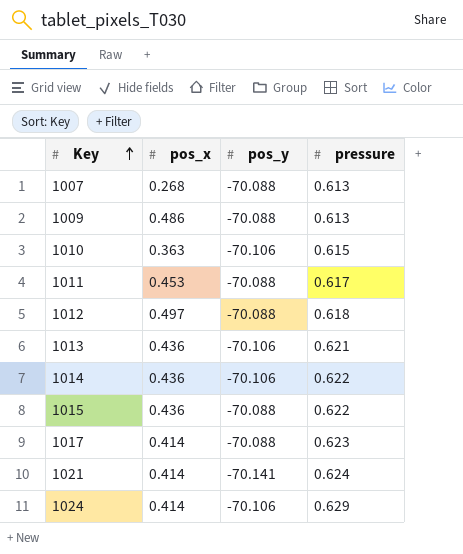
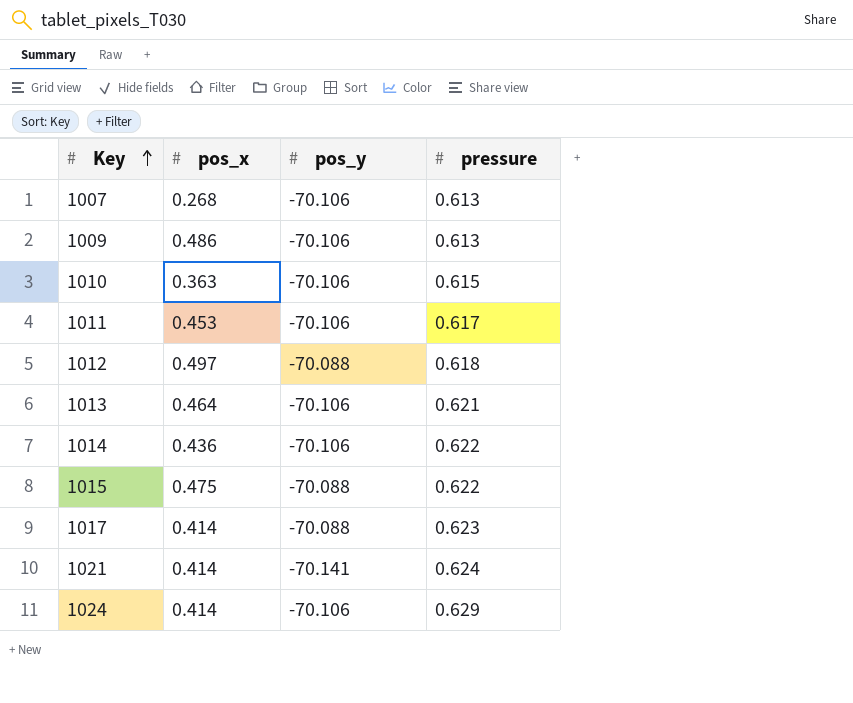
1007 | pos_y: -70.088 -> -70.106
1009 | pos_y: -70.088 -> -70.106
1011 | pos_y: -70.088 -> -70.106
1013 | pos_x: 0.436 -> 0.464
1015 | pos_x: 0.436 -> 0.475

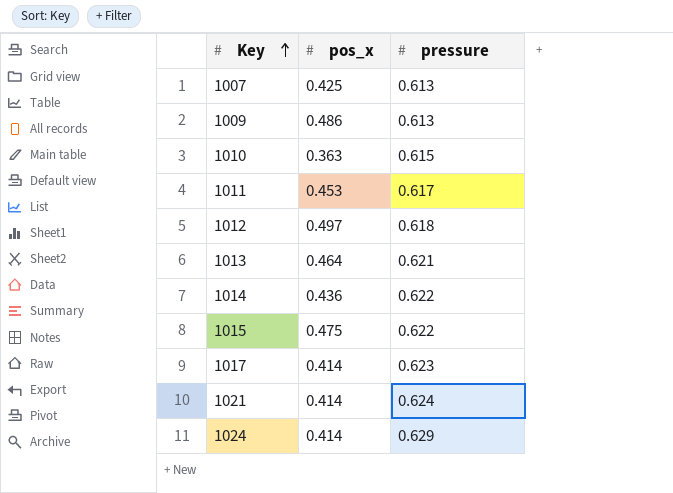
column pos_y | position: 3 -> none
1007 | pos_x: 0.268 -> 0.425

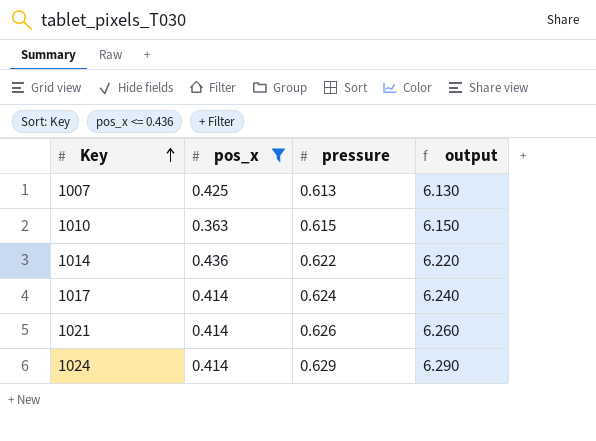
filter: none -> pos_x <= 0.436
column output | formula: none -> [pressure] * 10
1017 | pressure: 0.623 -> 0.624
1021 | pressure: 0.624 -> 0.626

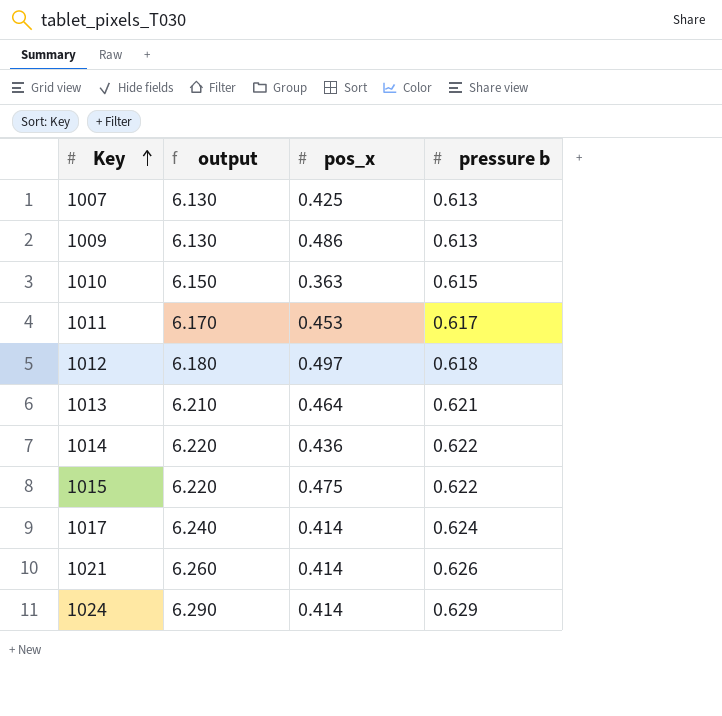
filter: pos_x <= 0.436 -> none
column output | position: 4 -> 2
column name: pressure -> pressure b

